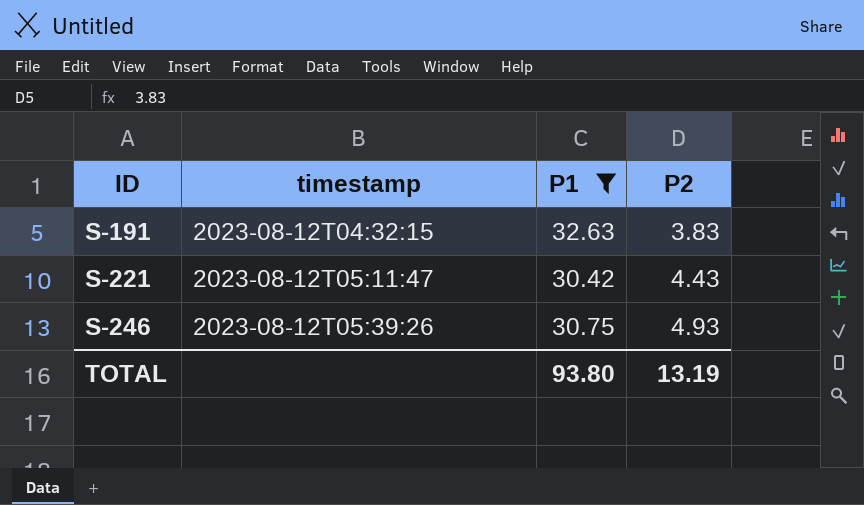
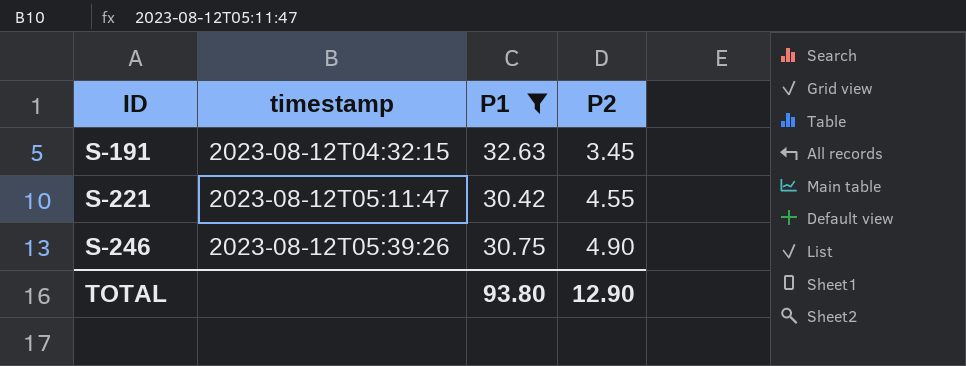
S-191 | P2: 3.83 -> 3.45
S-221 | P2: 4.43 -> 4.55
S-246 | P2: 4.93 -> 4.90
TOTAL | P2: 13.19 -> 12.90

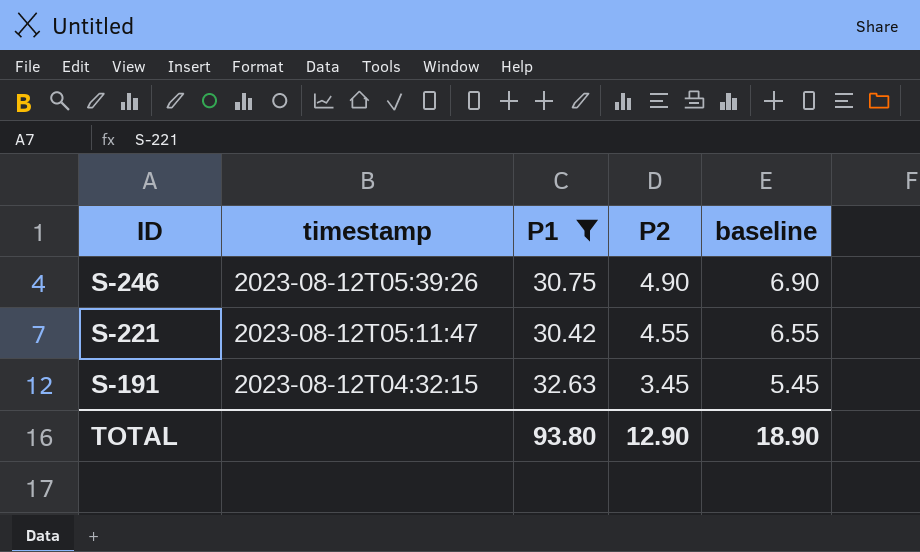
row order: ID ascending -> ID descending
column baseline | formula: none -> [P2] + 2

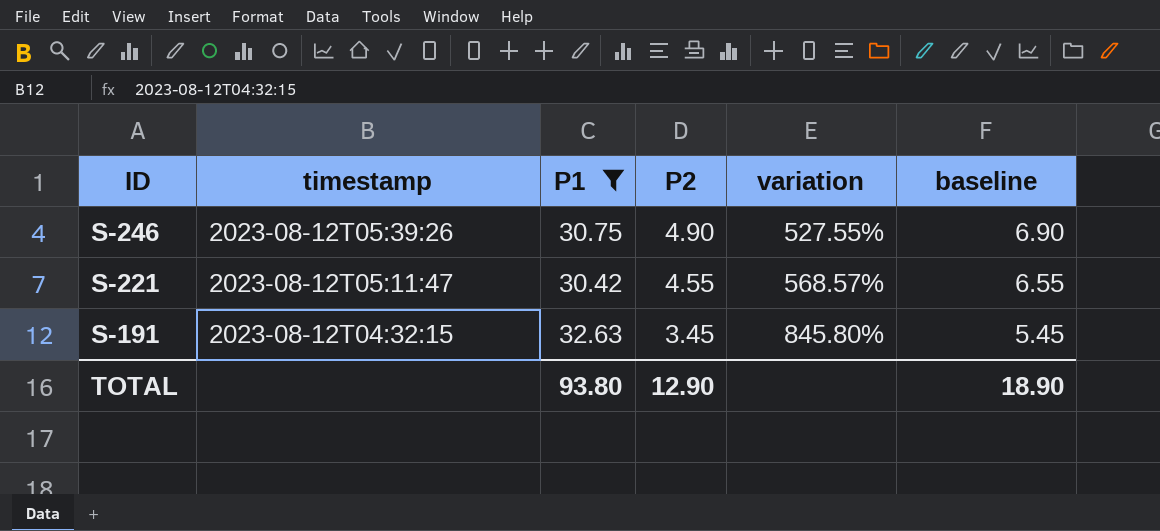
column variation | formula: none -> ([P1] - [P2]) / [P2]

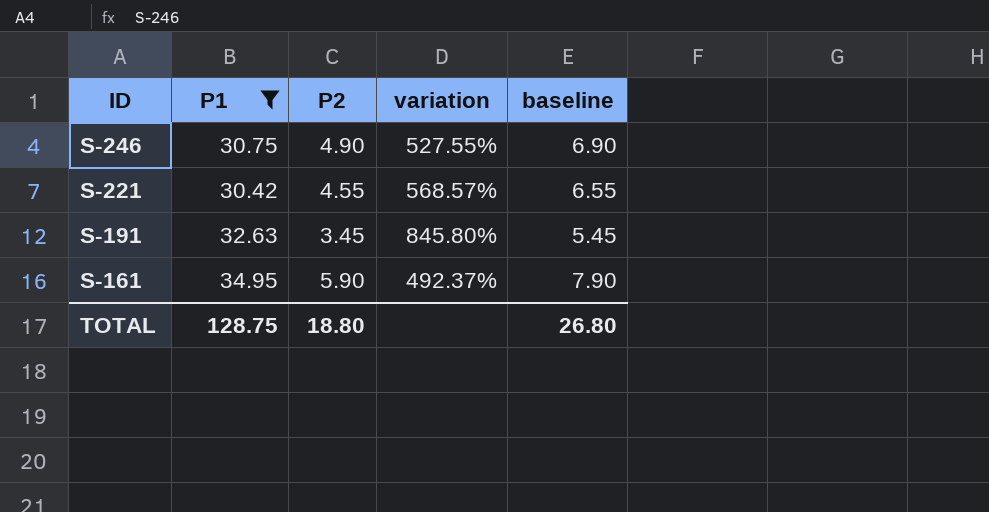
column timestamp | position: 2 -> none
row S-161: none -> 34.95 | 5.90 | 492.37% | 7.90
TOTAL | P1: 93.80 -> 128.75
TOTAL | P2: 12.90 -> 18.80
TOTAL | baseline: 18.90 -> 26.80

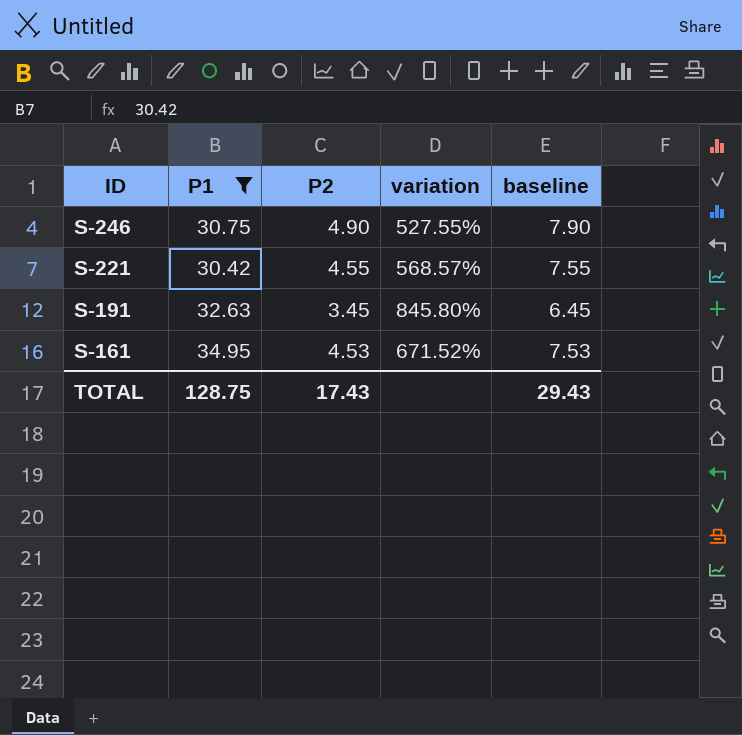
column baseline | formula: [P2] + 2 -> [P2] + 3
S-161 | P2: 5.90 -> 4.53
S-161 | variation: 492.37% -> 671.52%
TOTAL | P2: 18.80 -> 17.43
TOTAL | baseline: 26.80 -> 29.43

